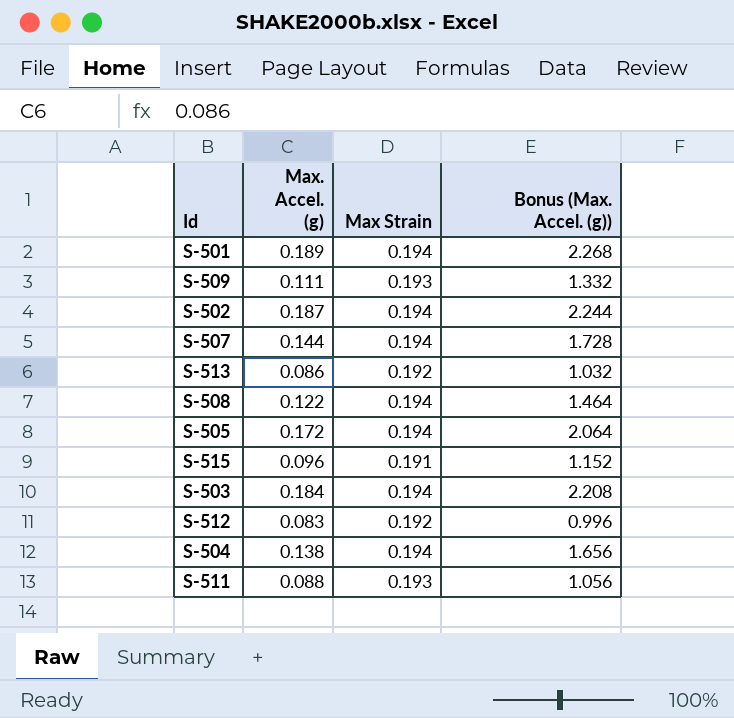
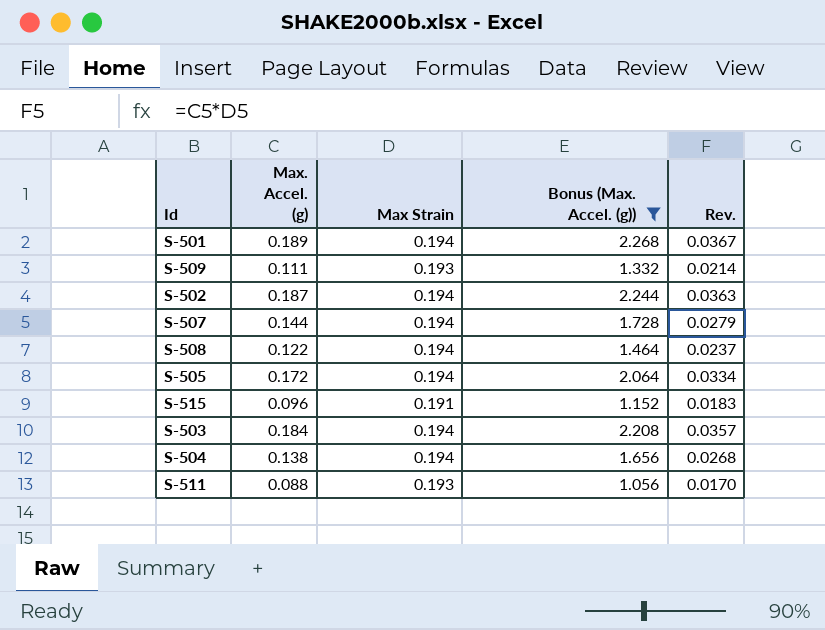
filter: none -> Bonus (Max. Accel. (g)) >= 1.056
column Rev. | formula: none -> [Max. Accel. (g)] * [Max Strain]

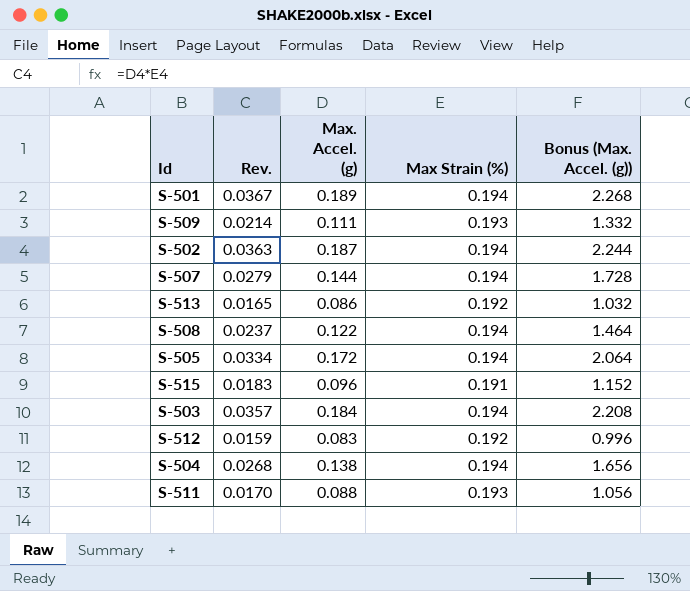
filter: Bonus (Max. Accel. (g)) >= 1.056 -> none
column Rev. | position: 5 -> 2
column name: Max Strain -> Max Strain (%)

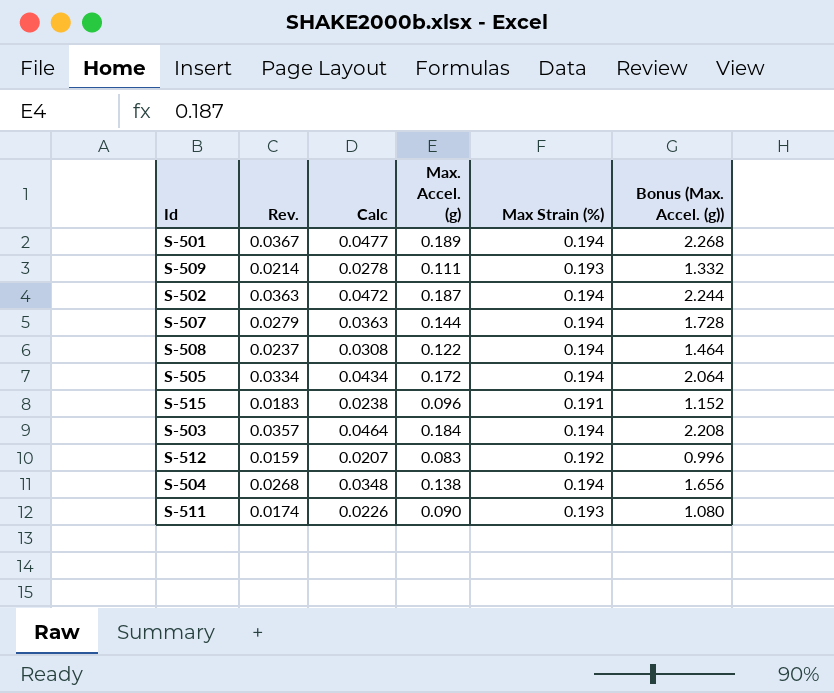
column Calc | formula: none -> [Rev.] * 1.3
row S-513: 0.0165 | 0.086 | 0.192 | 1.032 -> none
S-511 | Rev.: 0.0170 -> 0.0174
S-511 | Max. Accel. (g): 0.088 -> 0.090
S-511 | Bonus (Max. Accel. (g)): 1.056 -> 1.080

